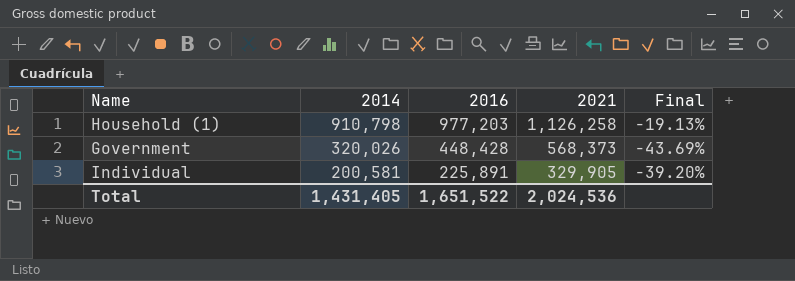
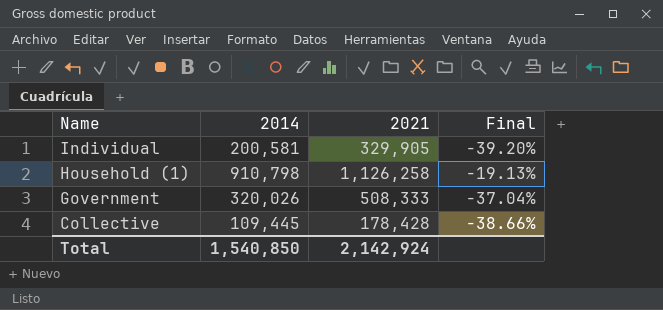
row order: 2014 descending -> Name descending
column 2016 | position: 3 -> none
Government | 2021: 568,373 -> 508,333
Government | Final: -43.69% -> -37.04%
row Collective: none -> 109,445 | 178,428 | -38.66%
Total | 2014: 1,431,405 -> 1,540,850
Total | 2021: 2,024,536 -> 2,142,924

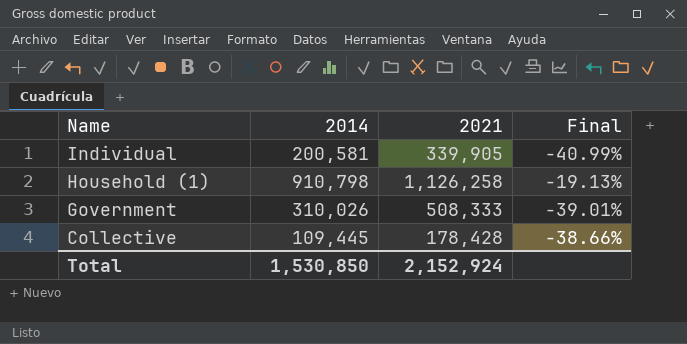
Individual | 2021: 329,905 -> 339,905
Individual | Final: -39.20% -> -40.99%
Government | 2014: 320,026 -> 310,026
Government | Final: -37.04% -> -39.01%
Total | 2014: 1,540,850 -> 1,530,850
Total | 2021: 2,142,924 -> 2,152,924

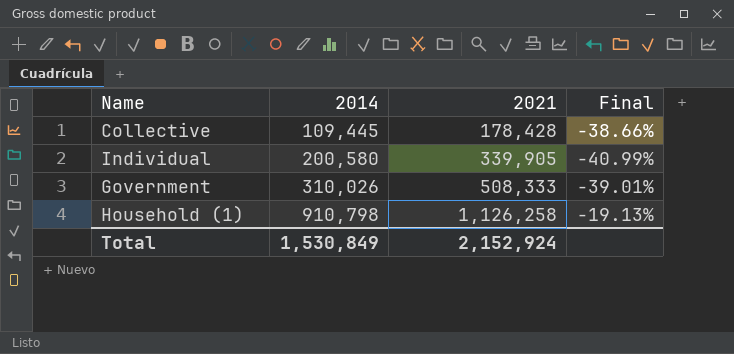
row order: Name descending -> 2014 ascending
Individual | 2014: 200,581 -> 200,580
Total | 2014: 1,530,850 -> 1,530,849

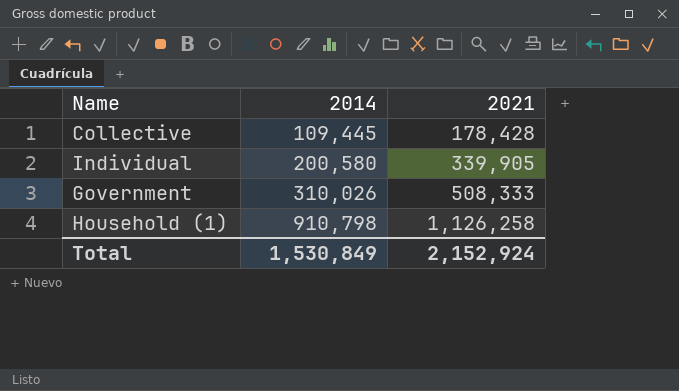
column Final | formula: ([2014] - [2021]) / [2021] -> none

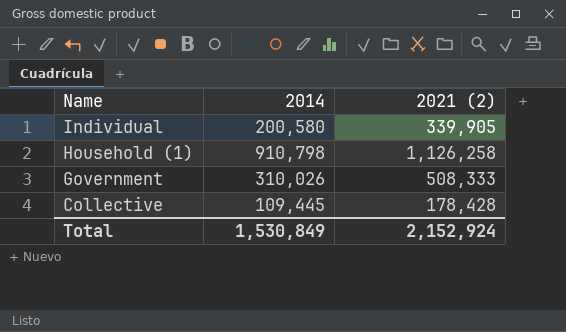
row order: 2014 ascending -> Name descending
column name: 2021 -> 2021 (2)

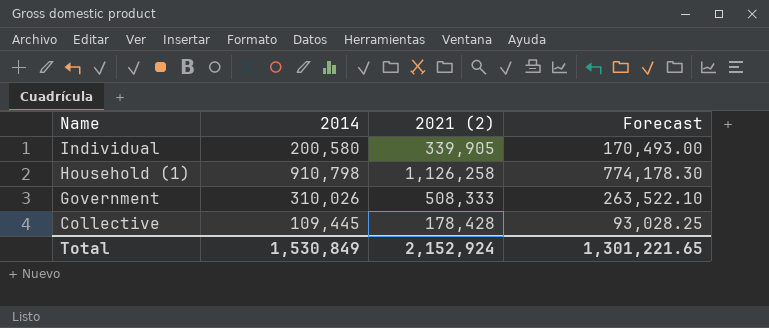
column Forecast | formula: none -> [2014] * 0.85

